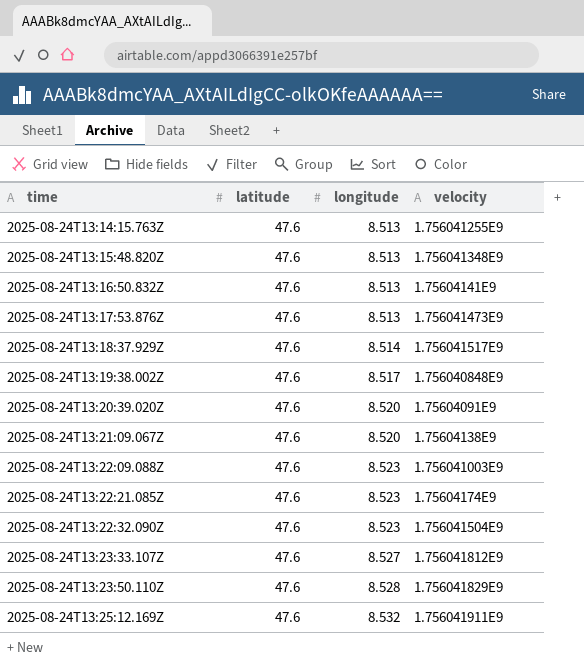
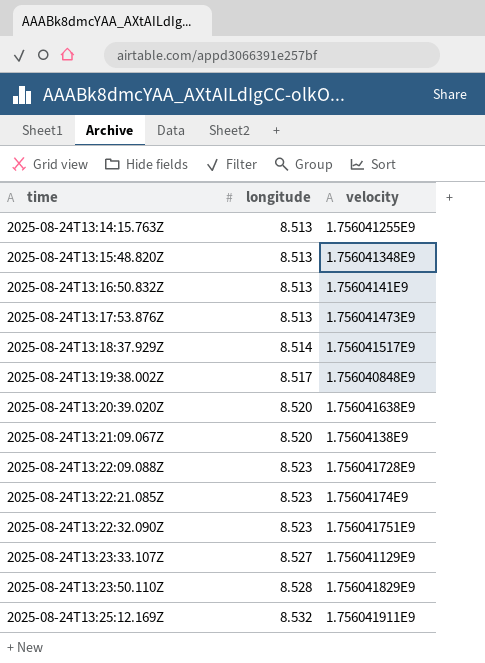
column latitude | position: 2 -> none
2025-08-24T13:20:39.020Z | velocity: 1.75604091E9 -> 1.756041638E9
2025-08-24T13:22:09.088Z | velocity: 1.756041003E9 -> 1.756041728E9
2025-08-24T13:22:32.090Z | velocity: 1.756041504E9 -> 1.756041751E9
2025-08-24T13:23:33.107Z | velocity: 1.756041812E9 -> 1.756041129E9

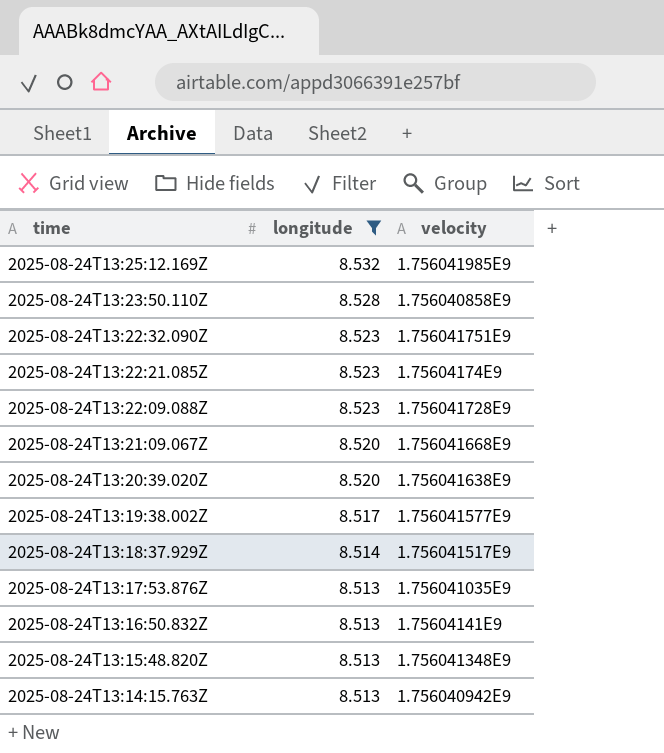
filter: none -> longitude != 8.527
row order: time ascending -> time descending
2025-08-24T13:25:12.169Z | velocity: 1.756041911E9 -> 1.756041985E9
2025-08-24T13:23:50.110Z | velocity: 1.756041829E9 -> 1.756040858E9
2025-08-24T13:21:09.067Z | velocity: 1.75604138E9 -> 1.756041668E9
2025-08-24T13:19:38.002Z | velocity: 1.756040848E9 -> 1.756041577E9
2025-08-24T13:17:53.876Z | velocity: 1.756041473E9 -> 1.756041035E9
2025-08-24T13:14:15.763Z | velocity: 1.756041255E9 -> 1.756040942E9

